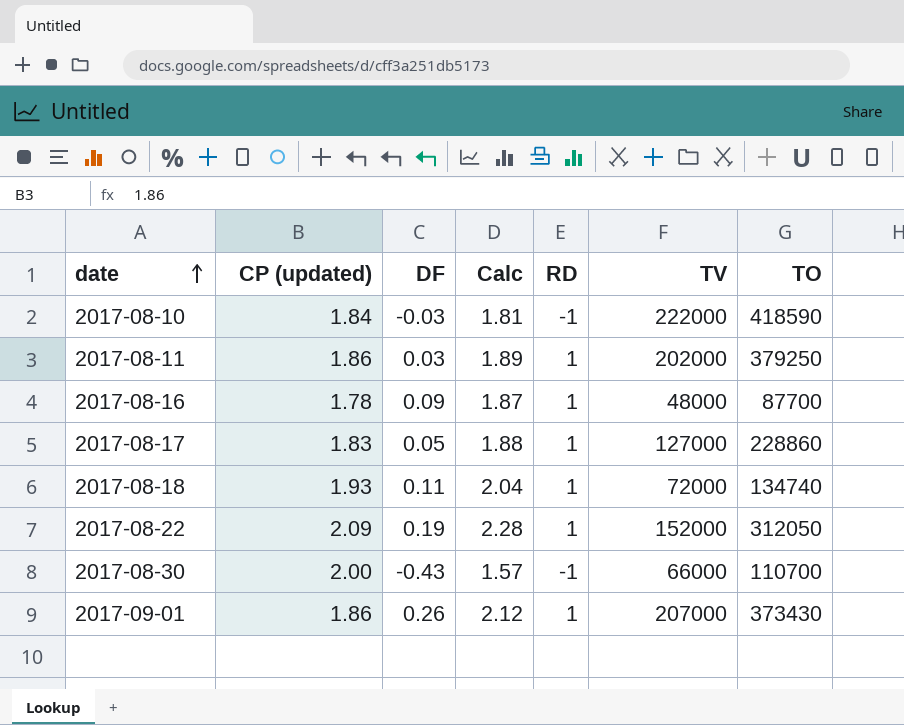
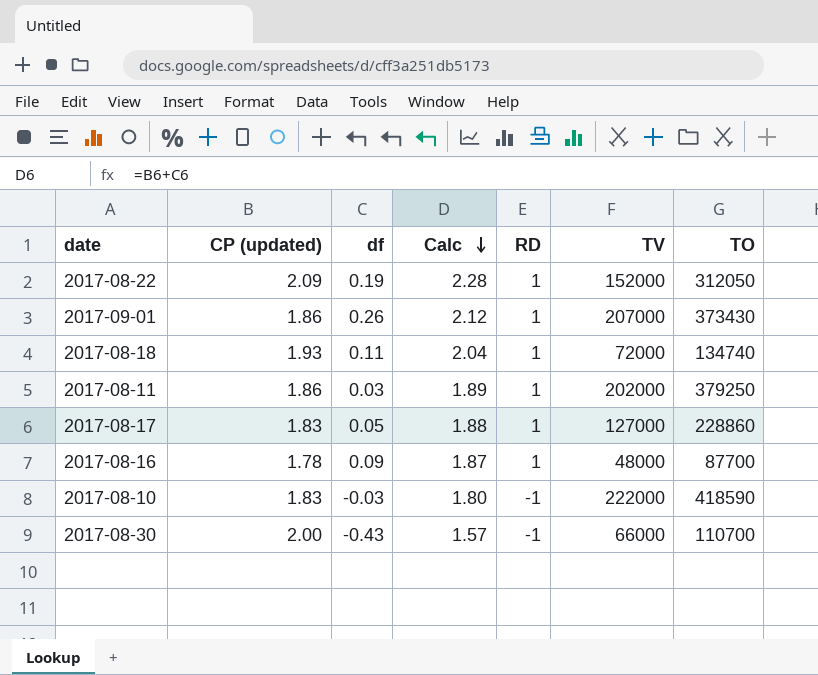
row order: date ascending -> Calc descending
column name: DF -> df
2017-08-10 | CP (updated): 1.84 -> 1.83
2017-08-10 | Calc: 1.81 -> 1.80

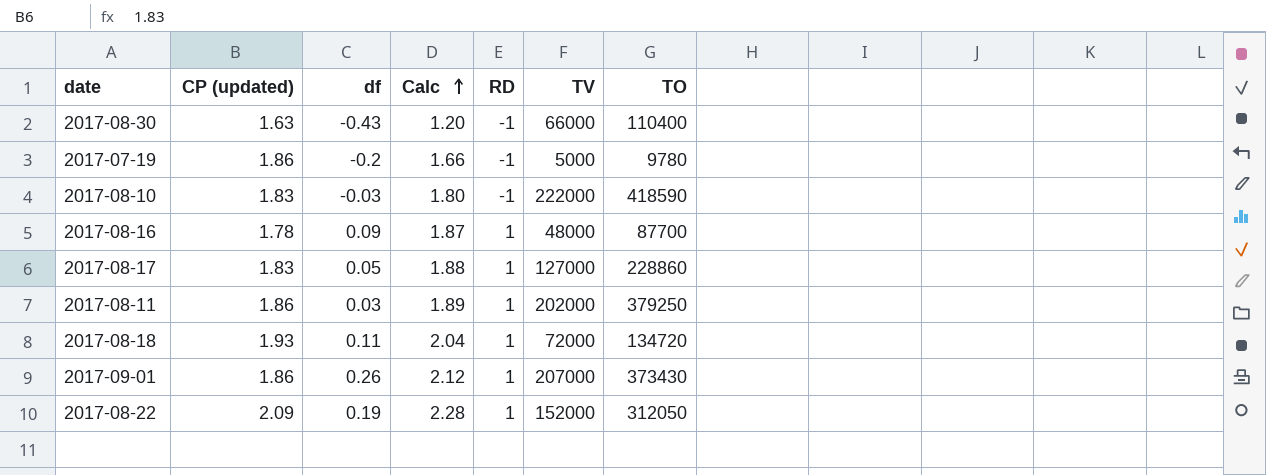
row order: Calc descending -> Calc ascending
2017-08-30 | CP (updated): 2.00 -> 1.63
2017-08-30 | Calc: 1.57 -> 1.20
2017-08-30 | TO: 110700 -> 110400
row 2017-07-19: none -> 1.86 | -0.2 | 1.66 | -1 | 5000 | 9780
2017-08-18 | TO: 134740 -> 134720

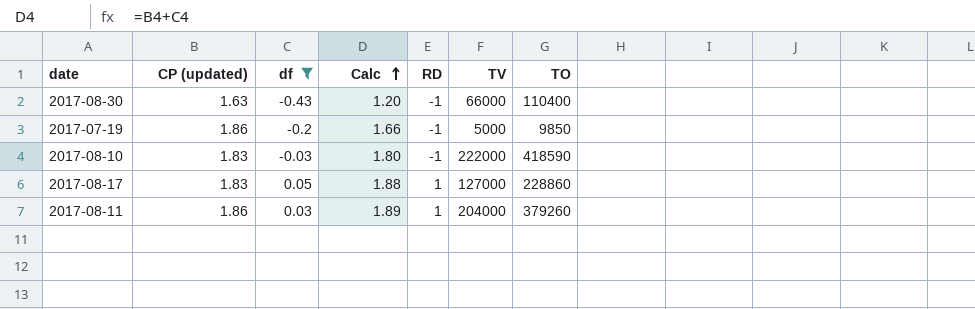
filter: none -> df <= 0.05
2017-07-19 | TO: 9780 -> 9850
2017-08-11 | TV: 202000 -> 204000
2017-08-11 | TO: 379250 -> 379260

